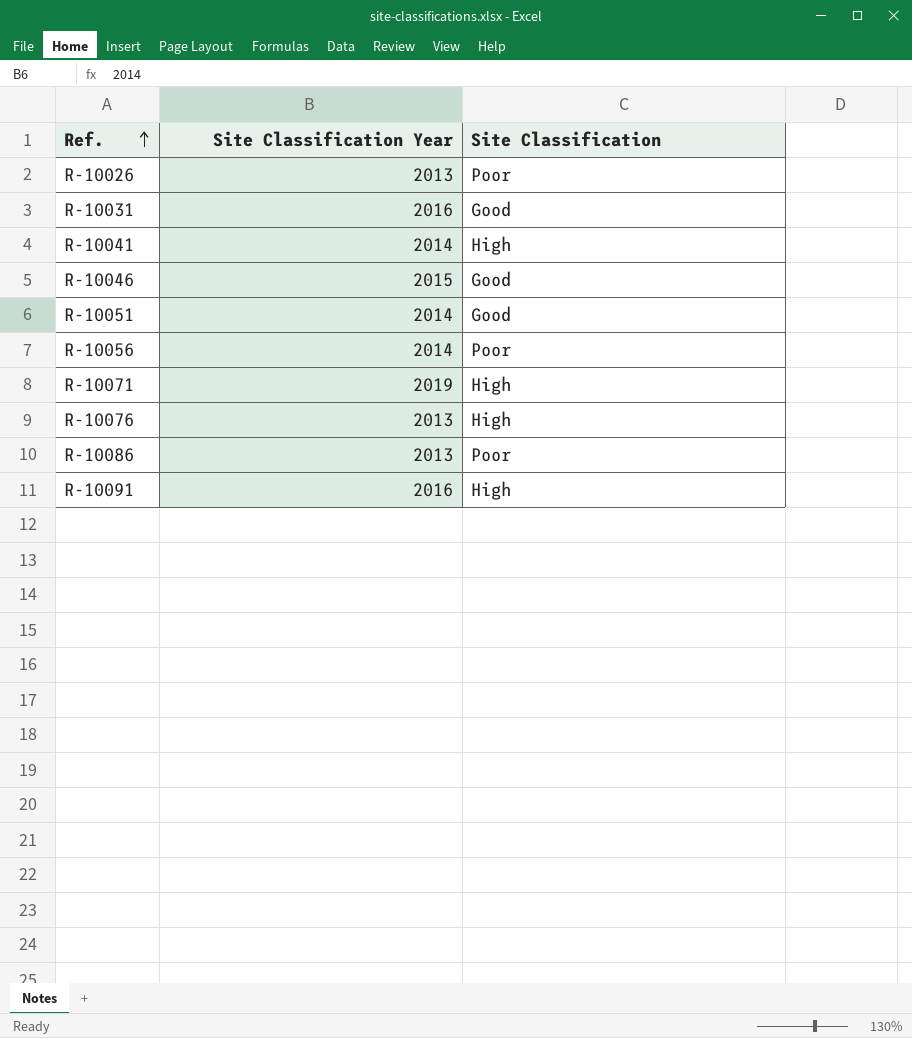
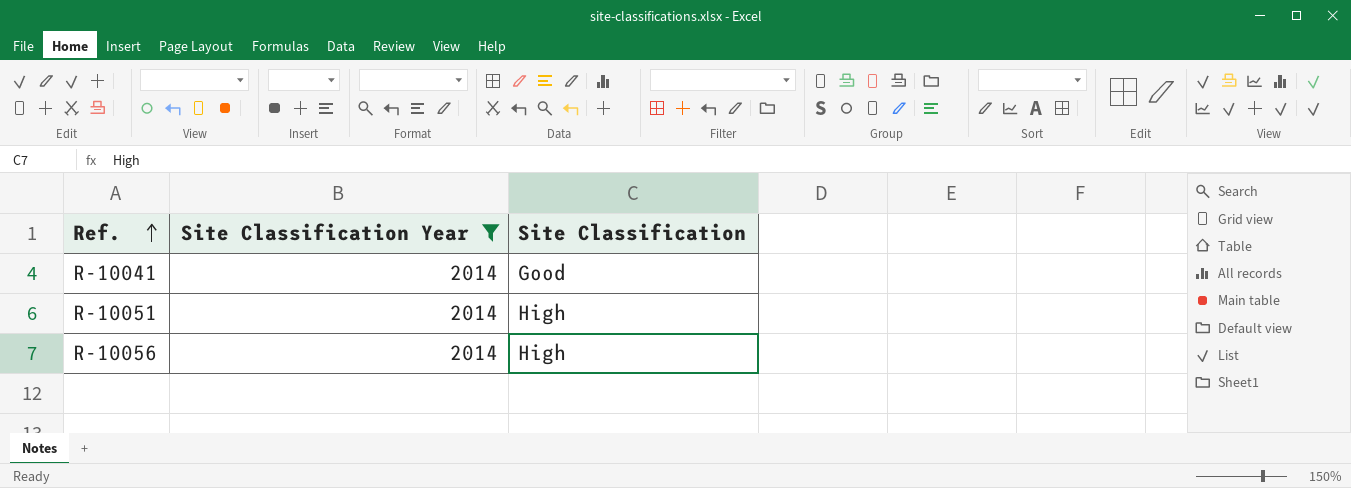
filter: none -> Site Classification Year = 2014
R-10041 | Site Classification: High -> Good
R-10051 | Site Classification: Good -> High
R-10056 | Site Classification: Poor -> High

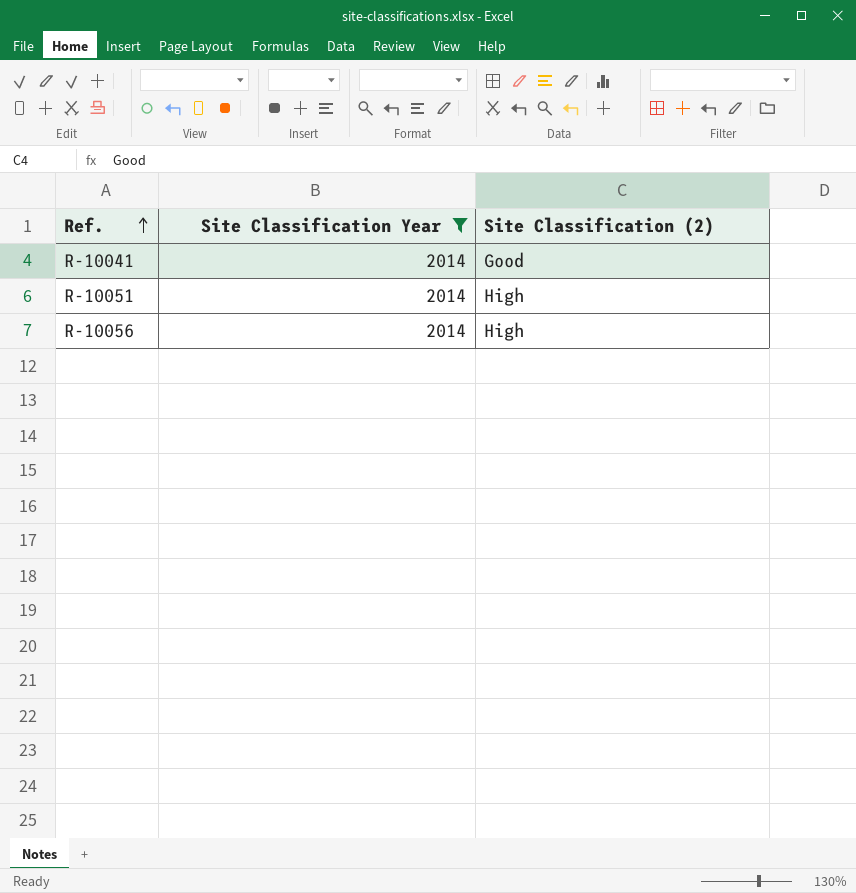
column name: Site Classification -> Site Classification (2)

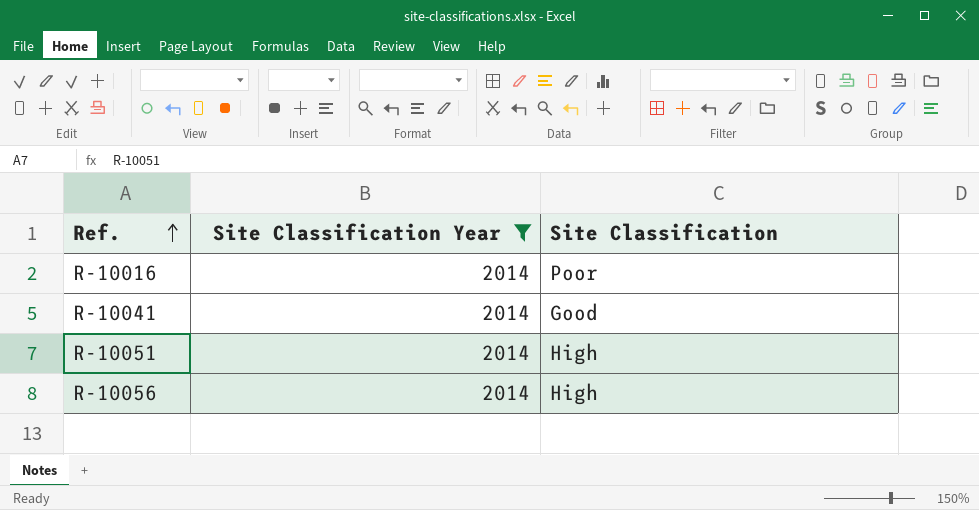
column name: Site Classification (2) -> Site Classification
row R-10016: none -> 2014 | Poor

